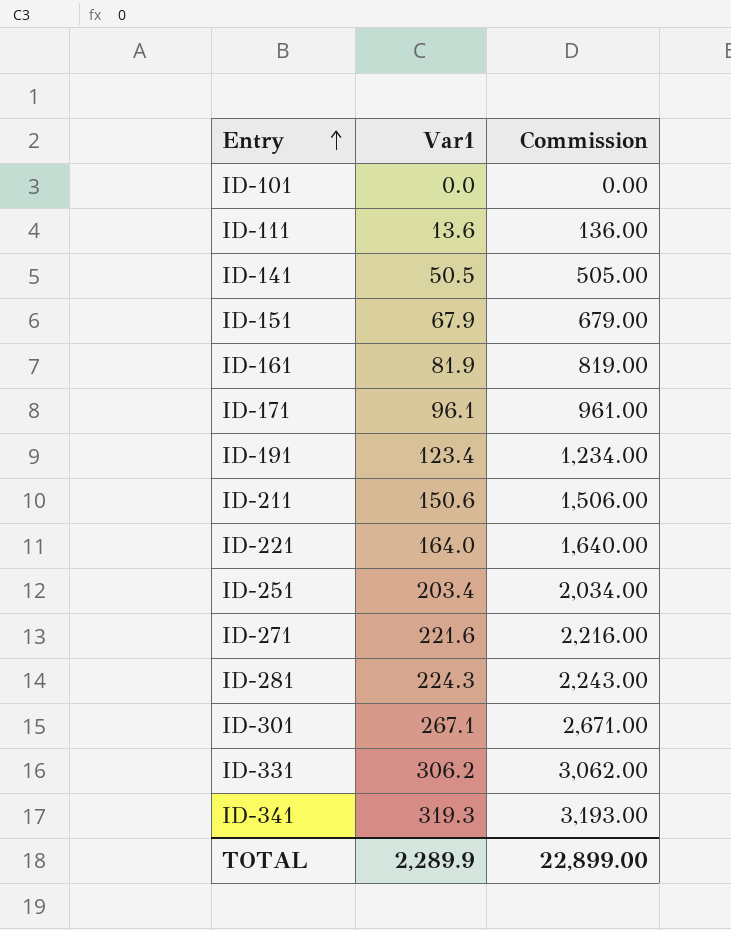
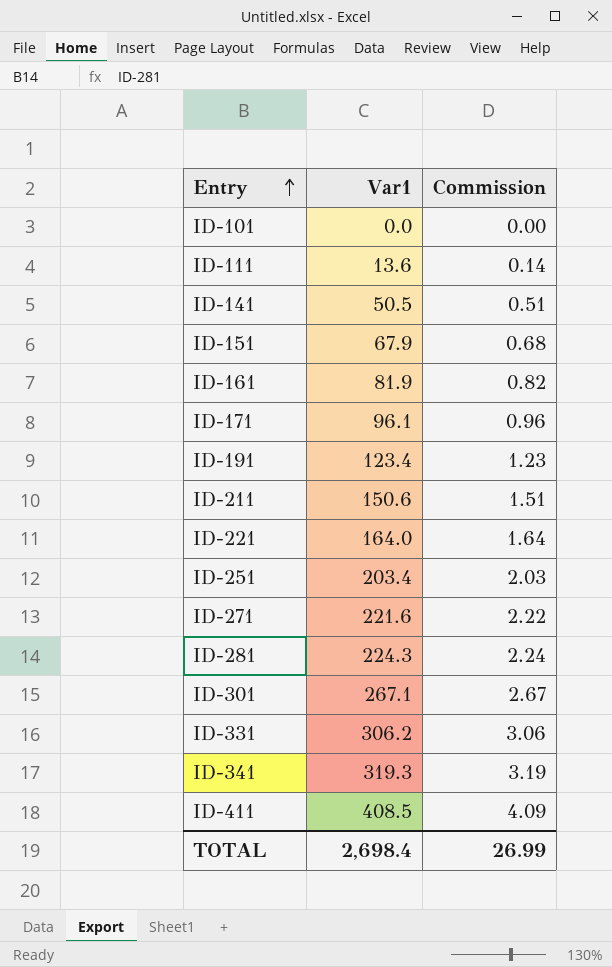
column Commission | formula: [Var1] * 10 -> [Var1] * 0.01
row ID-411: none -> 408.5 | 4.09
TOTAL | Var1: 2,289.9 -> 2,698.4
TOTAL | Commission: 22,899.00 -> 26.99

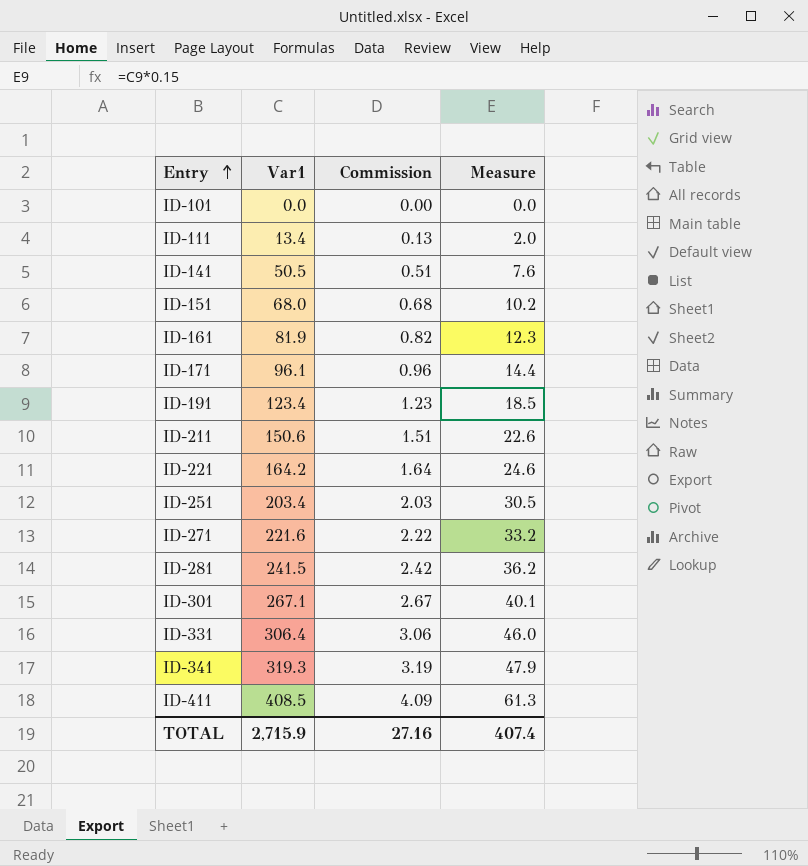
column Measure | formula: none -> [Var1] * 0.15
ID-111 | Var1: 13.6 -> 13.4
ID-111 | Commission: 0.14 -> 0.13
ID-151 | Var1: 67.9 -> 68.0
ID-221 | Var1: 164.0 -> 164.2
ID-281 | Var1: 224.3 -> 241.5
ID-281 | Commission: 2.24 -> 2.42
ID-331 | Var1: 306.2 -> 306.4
TOTAL | Var1: 2,698.4 -> 2,715.9
TOTAL | Commission: 26.99 -> 27.16

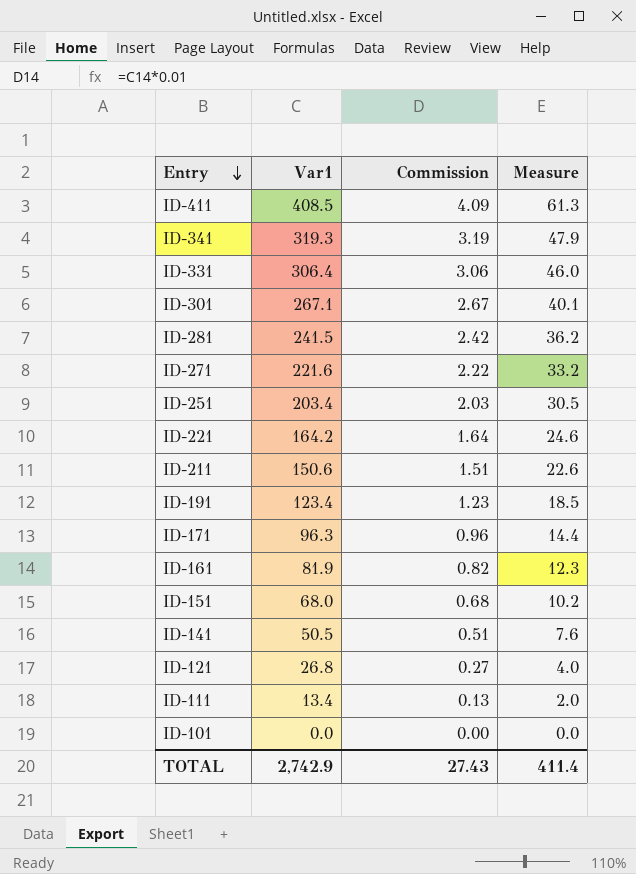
row order: Entry ascending -> Entry descending
ID-171 | Var1: 96.1 -> 96.3
row ID-121: none -> 26.8 | 0.27 | 4.0
TOTAL | Var1: 2,715.9 -> 2,742.9
TOTAL | Commission: 27.16 -> 27.43
TOTAL | Measure: 407.4 -> 411.4

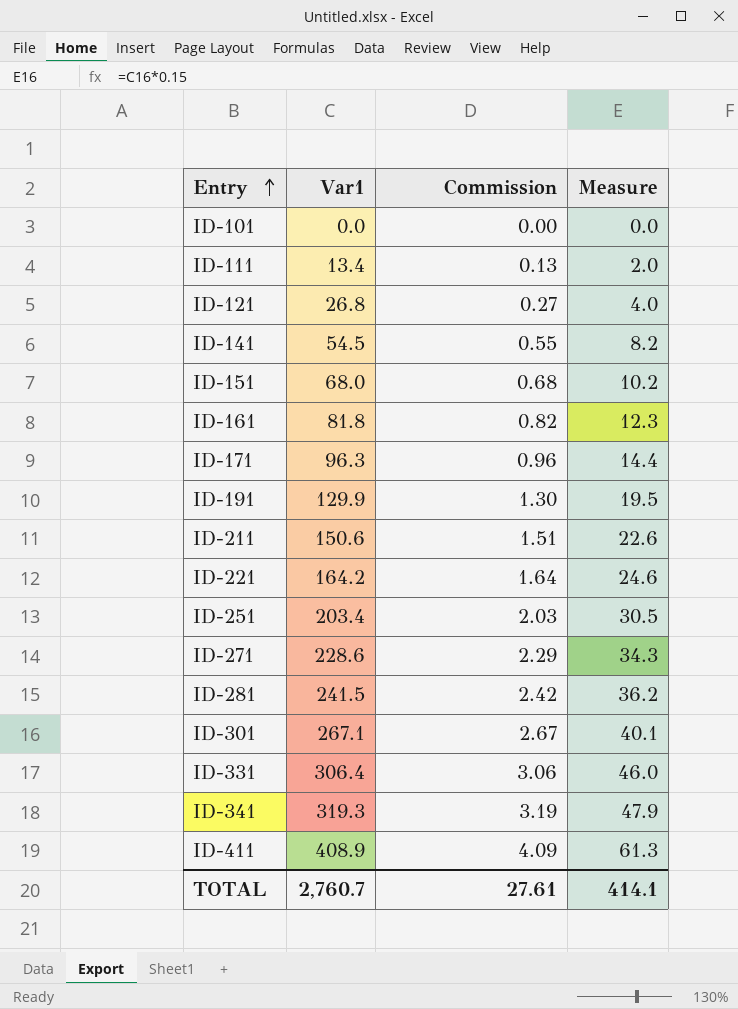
row order: Entry descending -> Entry ascending
ID-141 | Var1: 50.5 -> 54.5
ID-141 | Commission: 0.51 -> 0.55
ID-141 | Measure: 7.6 -> 8.2
ID-161 | Var1: 81.9 -> 81.8
ID-191 | Var1: 123.4 -> 129.9
ID-191 | Commission: 1.23 -> 1.30
ID-191 | Measure: 18.5 -> 19.5
ID-271 | Var1: 221.6 -> 228.6
ID-271 | Commission: 2.22 -> 2.29
ID-271 | Measure: 33.2 -> 34.3
ID-411 | Var1: 408.5 -> 408.9
TOTAL | Var1: 2,742.9 -> 2,760.7
TOTAL | Commission: 27.43 -> 27.61
TOTAL | Measure: 411.4 -> 414.1

